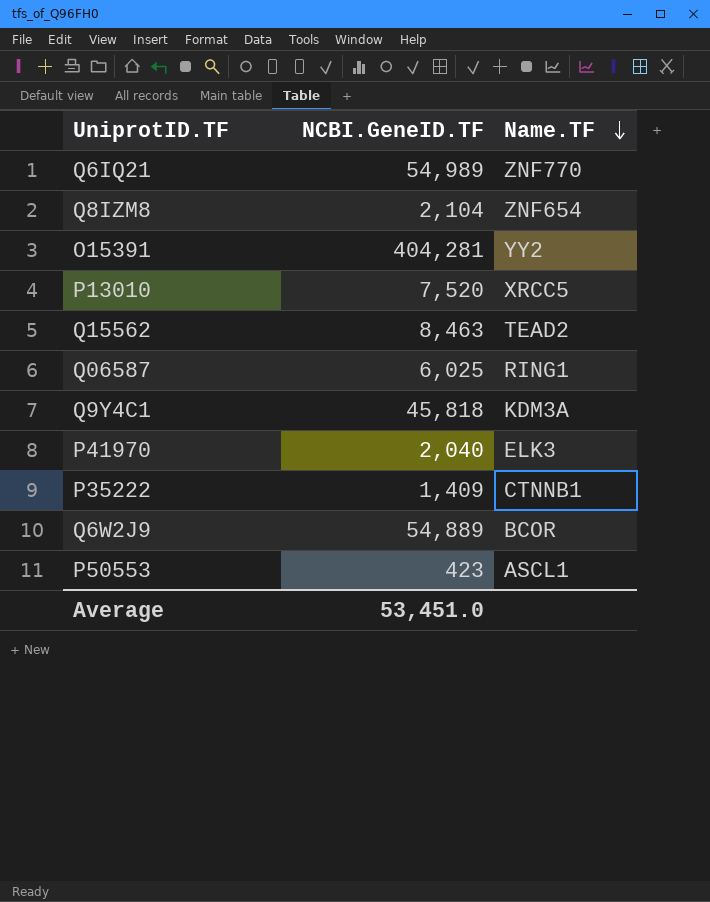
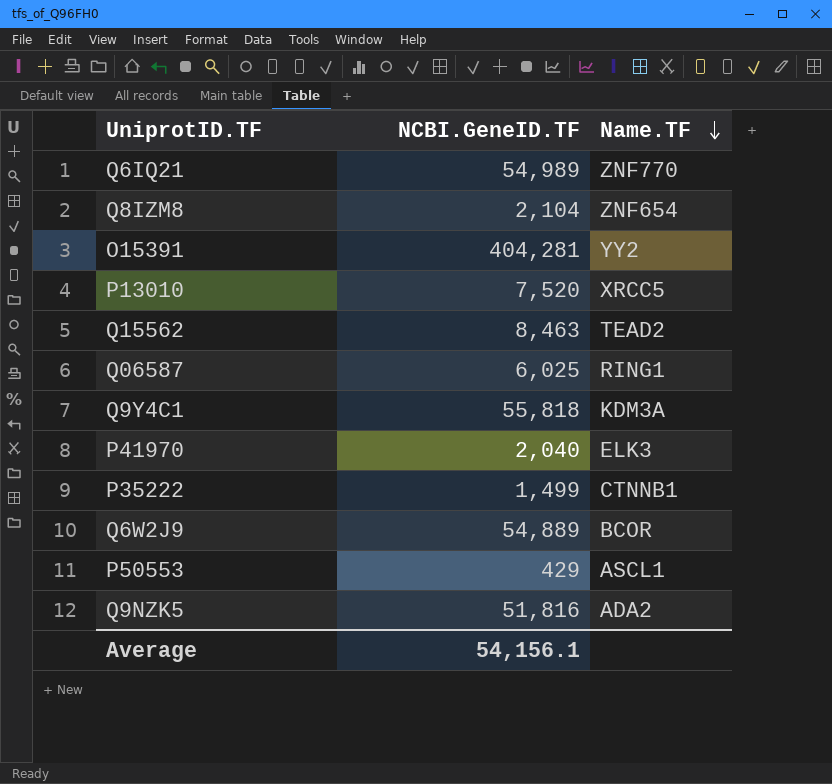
Q9Y4C1 | NCBI.GeneID.TF: 45,818 -> 55,818
P35222 | NCBI.GeneID.TF: 1,409 -> 1,499
P50553 | NCBI.GeneID.TF: 423 -> 429
row Q9NZK5: none -> 51,816 | ADA2
Average | NCBI.GeneID.TF: 53,451.0 -> 54,156.1

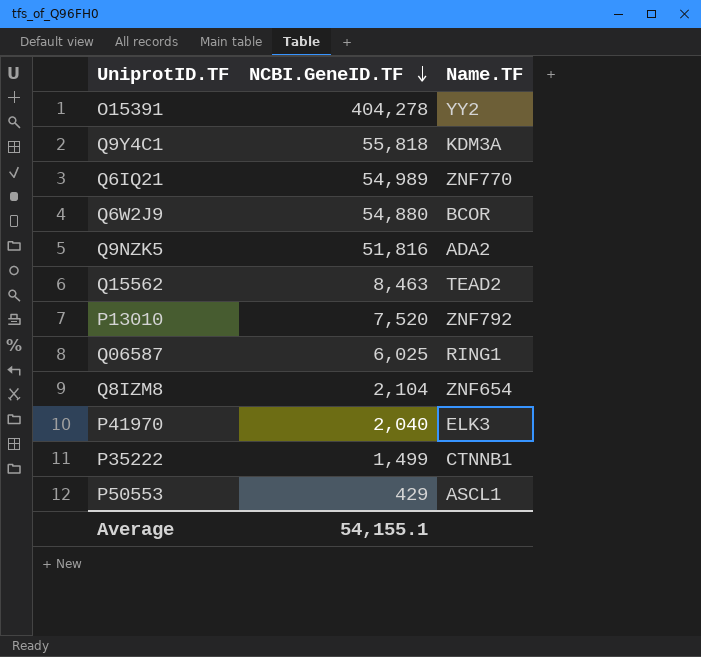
row order: Name.TF descending -> NCBI.GeneID.TF descending
O15391 | NCBI.GeneID.TF: 404,281 -> 404,278
Q6W2J9 | NCBI.GeneID.TF: 54,889 -> 54,880
P13010 | Name.TF: XRCC5 -> ZNF792
Average | NCBI.GeneID.TF: 54,156.1 -> 54,155.1

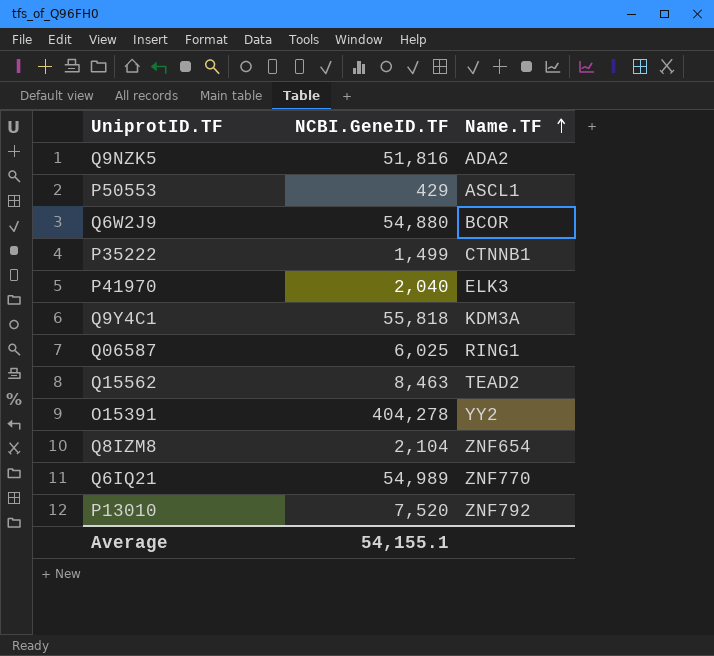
row order: NCBI.GeneID.TF descending -> Name.TF ascending

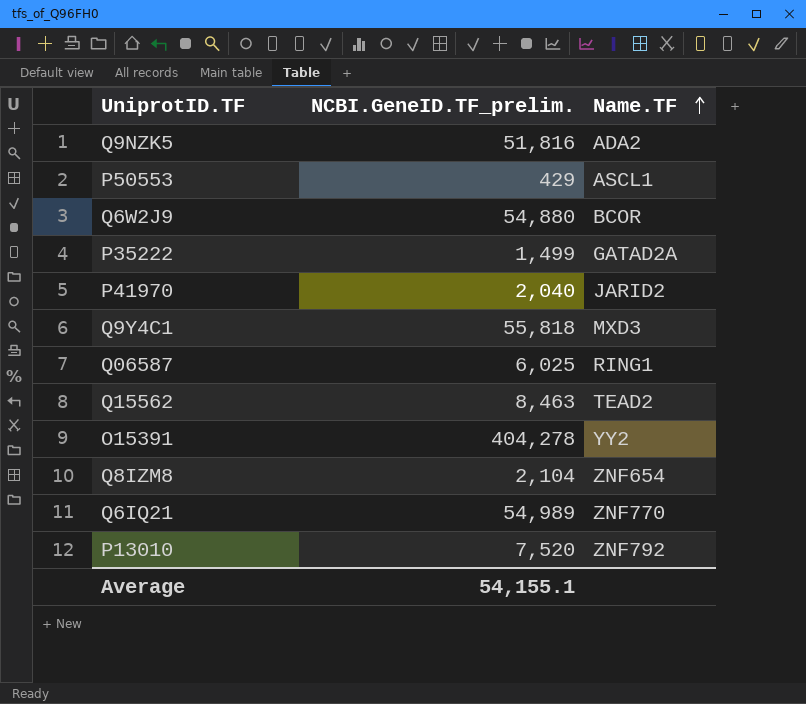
column name: NCBI.GeneID.TF -> NCBI.GeneID.TF_prelim.
P35222 | Name.TF: CTNNB1 -> GATAD2A
P41970 | Name.TF: ELK3 -> JARID2
Q9Y4C1 | Name.TF: KDM3A -> MXD3

